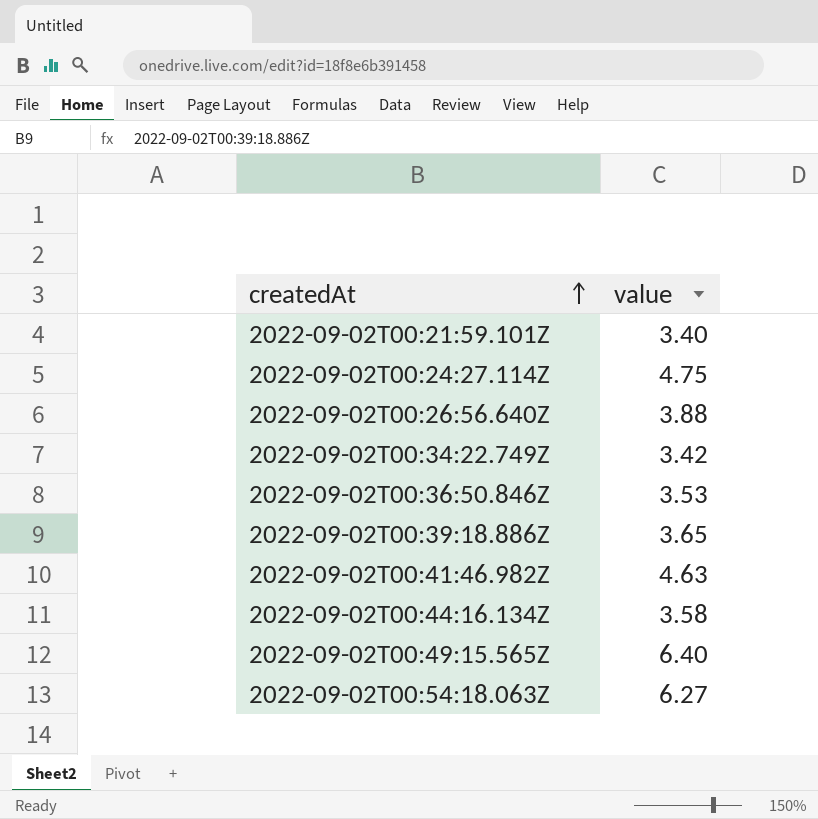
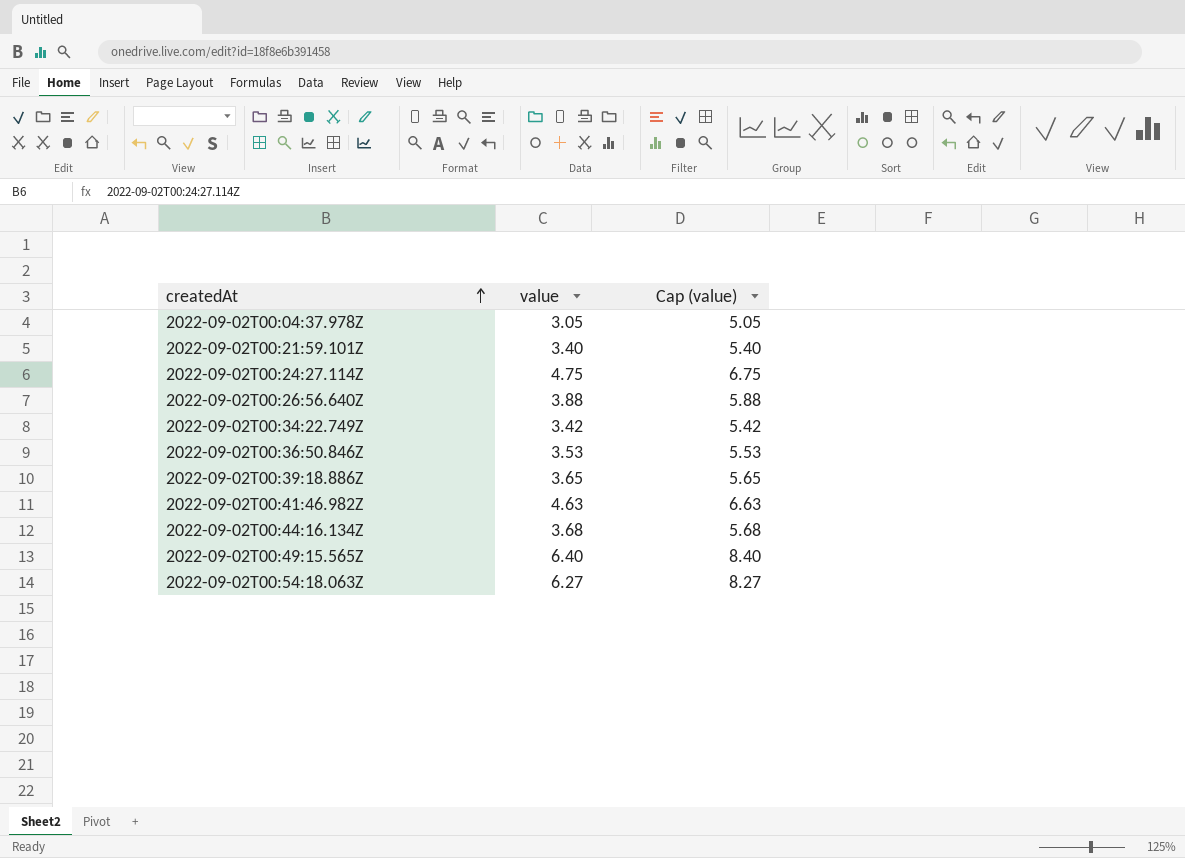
column Cap (value) | formula: none -> [value] + 2
row 2022-09-02T00:04:37.978Z: none -> 3.05 | 5.05
2022-09-02T00:44:16.134Z | value: 3.58 -> 3.68

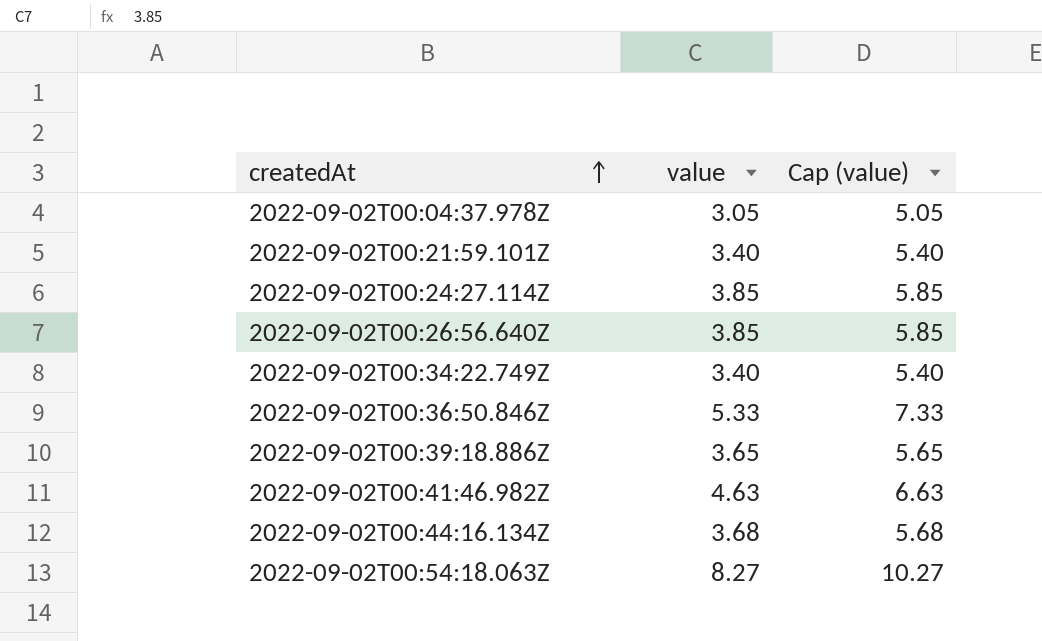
row 2022-09-02T00:49:15.565Z: 6.40 | 8.40 -> none
2022-09-02T00:24:27.114Z | value: 4.75 -> 3.85
2022-09-02T00:24:27.114Z | Cap (value): 6.75 -> 5.85
2022-09-02T00:26:56.640Z | value: 3.88 -> 3.85
2022-09-02T00:26:56.640Z | Cap (value): 5.88 -> 5.85
2022-09-02T00:34:22.749Z | value: 3.42 -> 3.40
2022-09-02T00:34:22.749Z | Cap (value): 5.42 -> 5.40
2022-09-02T00:36:50.846Z | value: 3.53 -> 5.33
2022-09-02T00:36:50.846Z | Cap (value): 5.53 -> 7.33
2022-09-02T00:54:18.063Z | value: 6.27 -> 8.27
2022-09-02T00:54:18.063Z | Cap (value): 8.27 -> 10.27

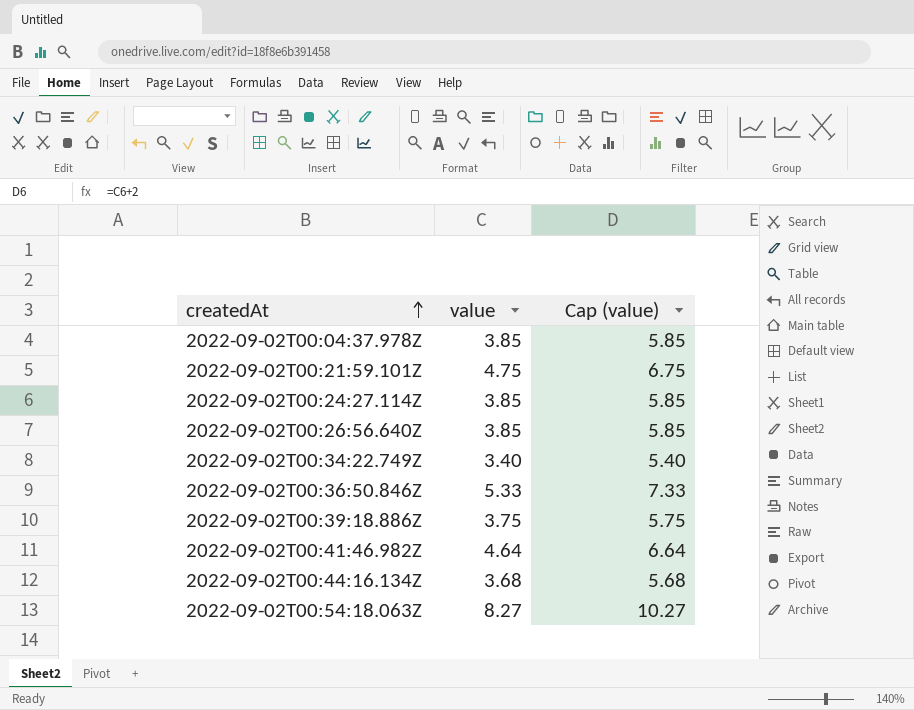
2022-09-02T00:04:37.978Z | value: 3.05 -> 3.85
2022-09-02T00:04:37.978Z | Cap (value): 5.05 -> 5.85
2022-09-02T00:21:59.101Z | value: 3.40 -> 4.75
2022-09-02T00:21:59.101Z | Cap (value): 5.40 -> 6.75
2022-09-02T00:39:18.886Z | value: 3.65 -> 3.75
2022-09-02T00:39:18.886Z | Cap (value): 5.65 -> 5.75
2022-09-02T00:41:46.982Z | value: 4.63 -> 4.64
2022-09-02T00:41:46.982Z | Cap (value): 6.63 -> 6.64

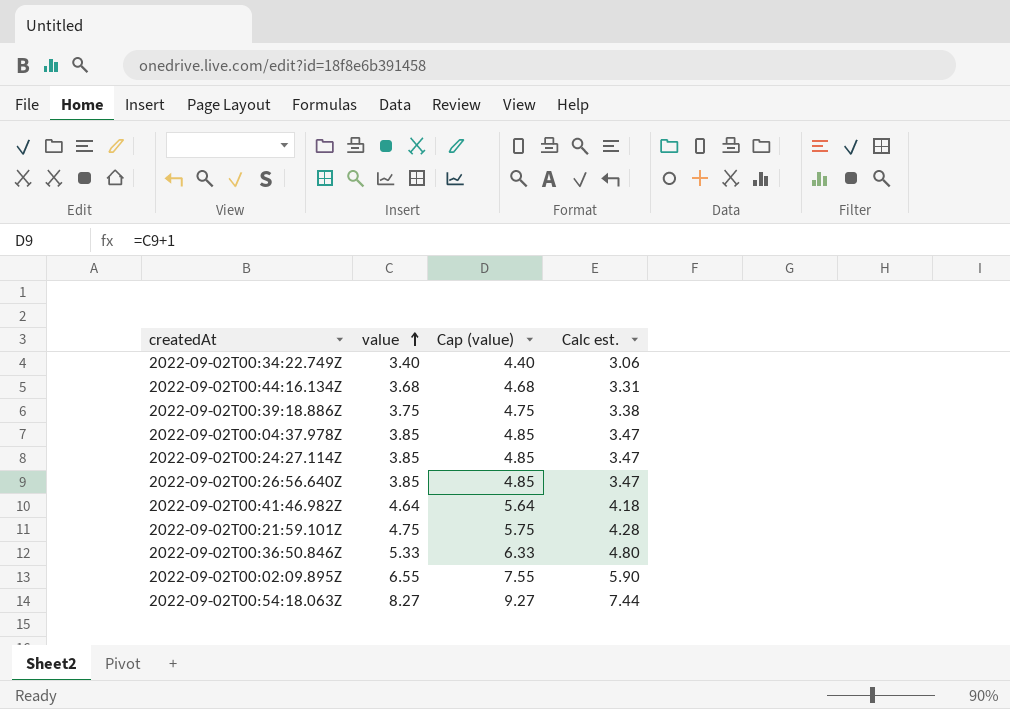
row order: createdAt ascending -> value ascending
column Cap (value) | formula: [value] + 2 -> [value] + 1
column Calc est. | formula: none -> [value] * 0.9
row 2022-09-02T00:02:09.895Z: none -> 6.55 | 7.55 | 5.90

